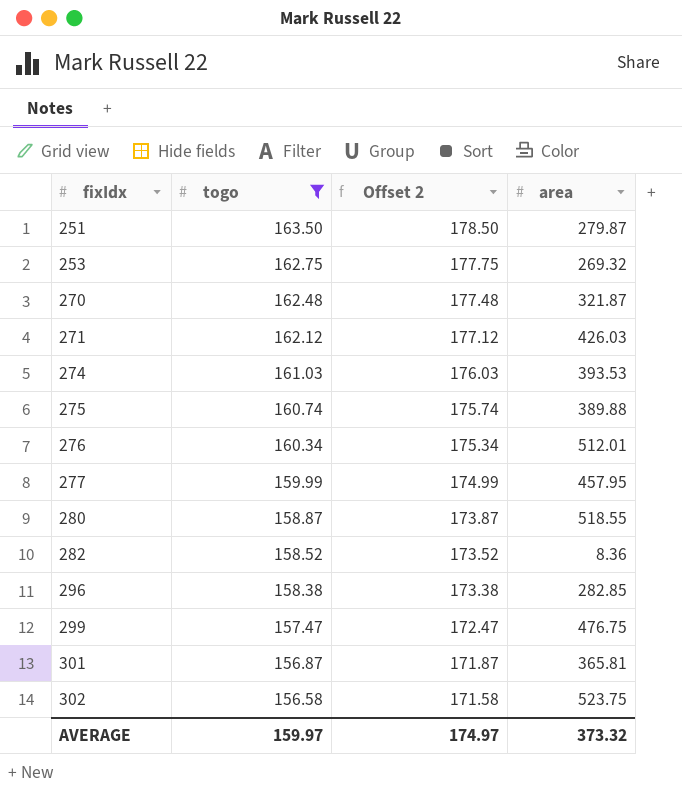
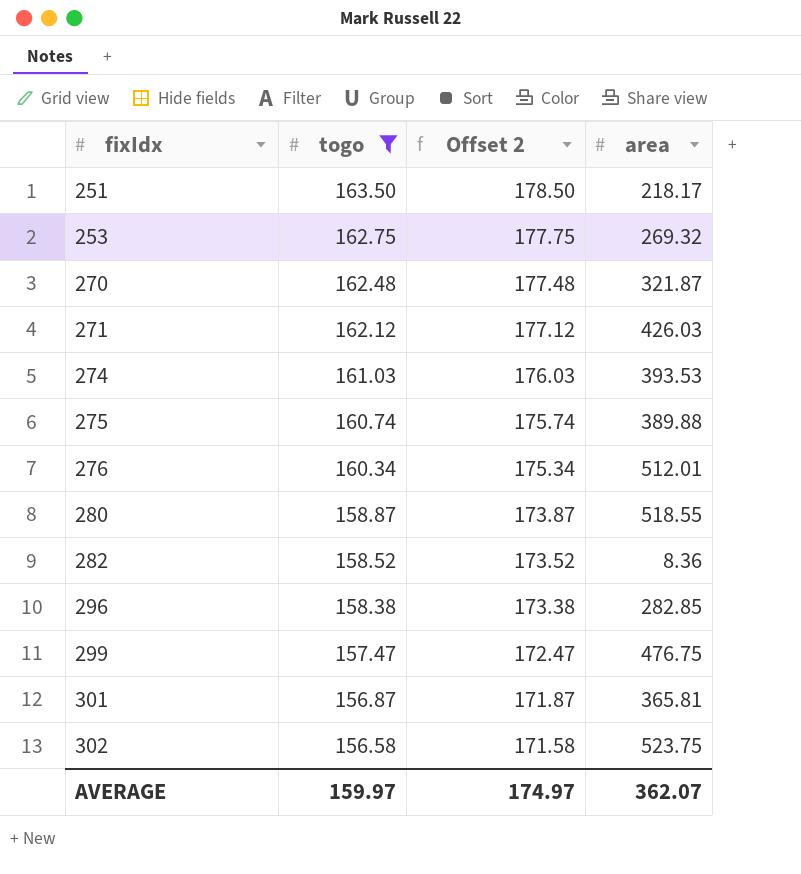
row 277: 159.99 | 174.99 | 457.95 -> none
251 | area: 279.87 -> 218.17
AVERAGE | area: 373.32 -> 362.07

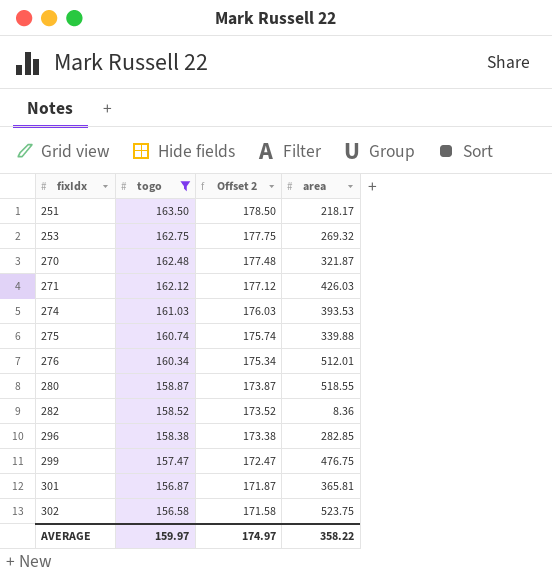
275 | area: 389.88 -> 339.88
AVERAGE | area: 362.07 -> 358.22

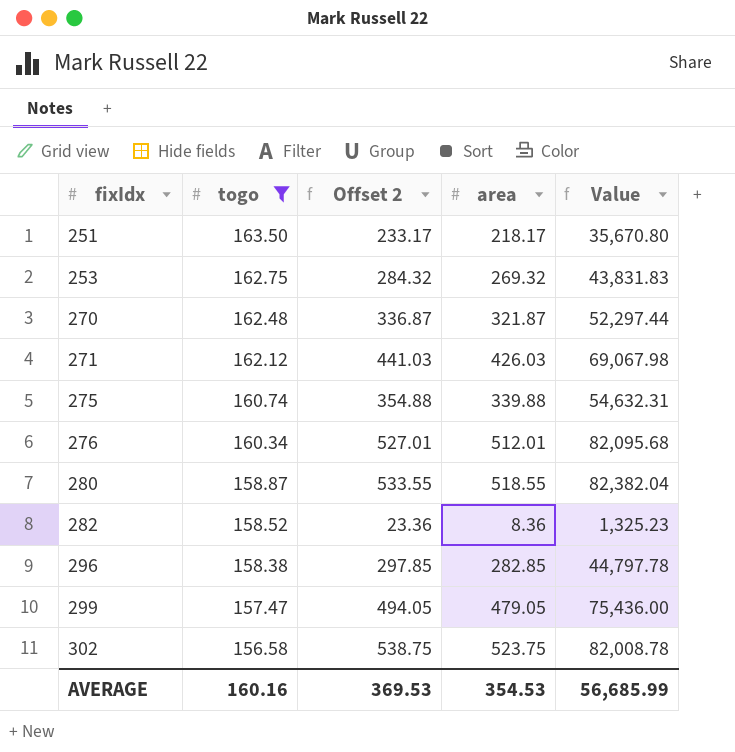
column Offset 2 | formula: [togo] + 15 -> [area] + 15
column Value | formula: none -> [togo] * [area]
row 274: 161.03 | 176.03 | 393.53 -> none
row 301: 156.87 | 171.87 | 365.81 -> none
299 | area: 476.75 -> 479.05
AVERAGE | togo: 159.97 -> 160.16
AVERAGE | Offset 2: 174.97 -> 369.53
AVERAGE | area: 358.22 -> 354.53

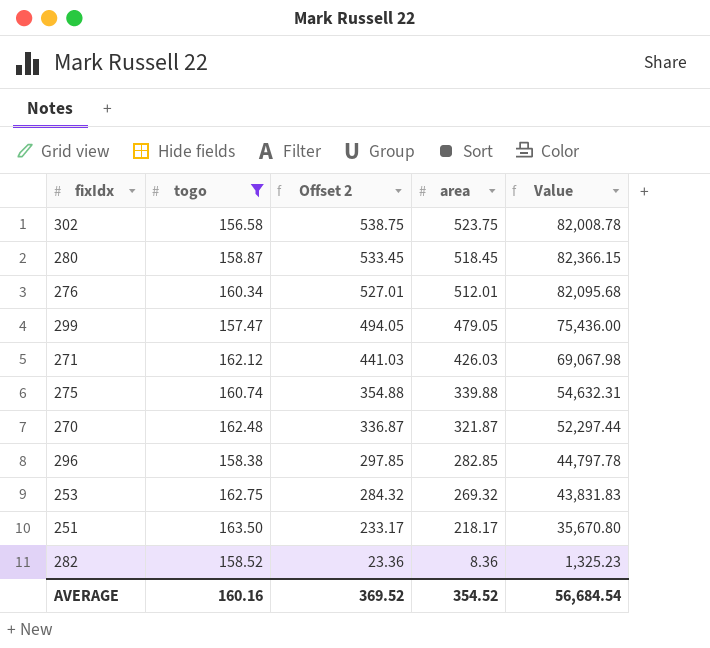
row order: fixIdx ascending -> Offset 2 descending
280 | Offset 2: 533.55 -> 533.45
280 | area: 518.55 -> 518.45
280 | Value: 82,382.04 -> 82,366.15
AVERAGE | Offset 2: 369.53 -> 369.52
AVERAGE | area: 354.53 -> 354.52
AVERAGE | Value: 56,685.99 -> 56,684.54

